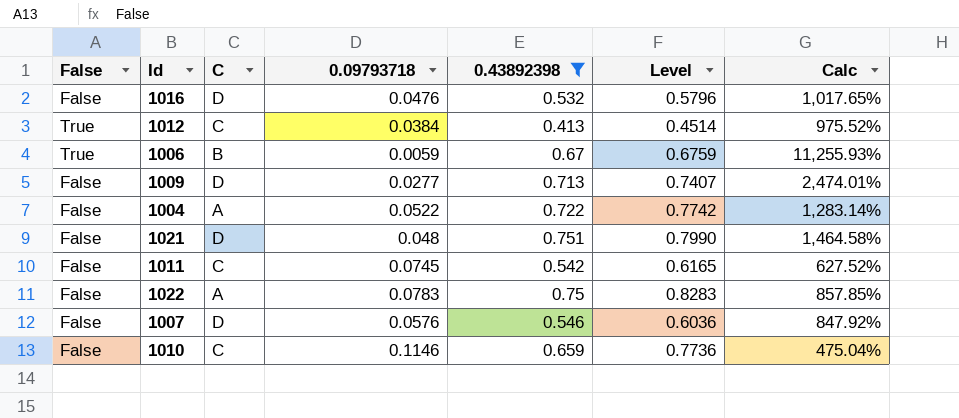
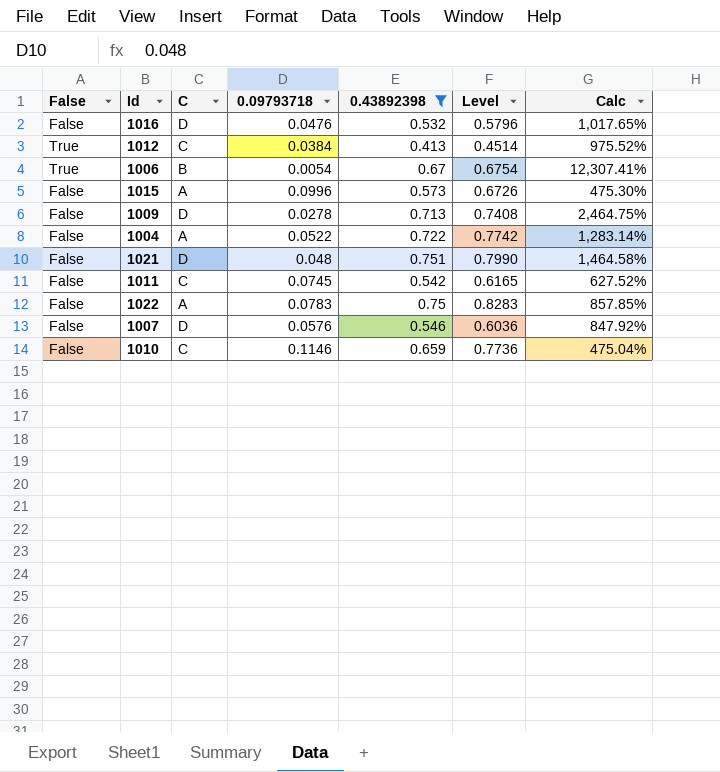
1006 | 0.09793718: 0.0059 -> 0.0054
1006 | Level: 0.6759 -> 0.6754
1006 | Calc: 11,255.93% -> 12,307.41%
row 1015: none -> False | A | 0.0996 | 0.573 | 0.6726 | 475.30%
1009 | 0.09793718: 0.0277 -> 0.0278
1009 | Level: 0.7407 -> 0.7408
1009 | Calc: 2,474.01% -> 2,464.75%

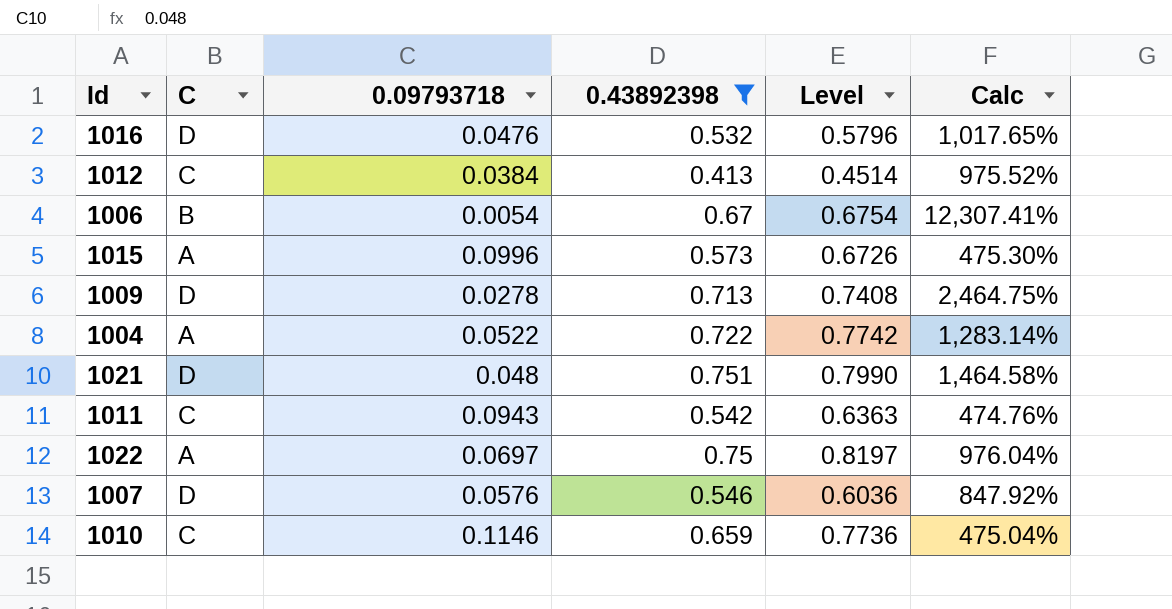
column False | position: 1 -> none
1011 | 0.09793718: 0.0745 -> 0.0943
1011 | Level: 0.6165 -> 0.6363
1011 | Calc: 627.52% -> 474.76%
1022 | 0.09793718: 0.0783 -> 0.0697
1022 | Level: 0.8283 -> 0.8197
1022 | Calc: 857.85% -> 976.04%

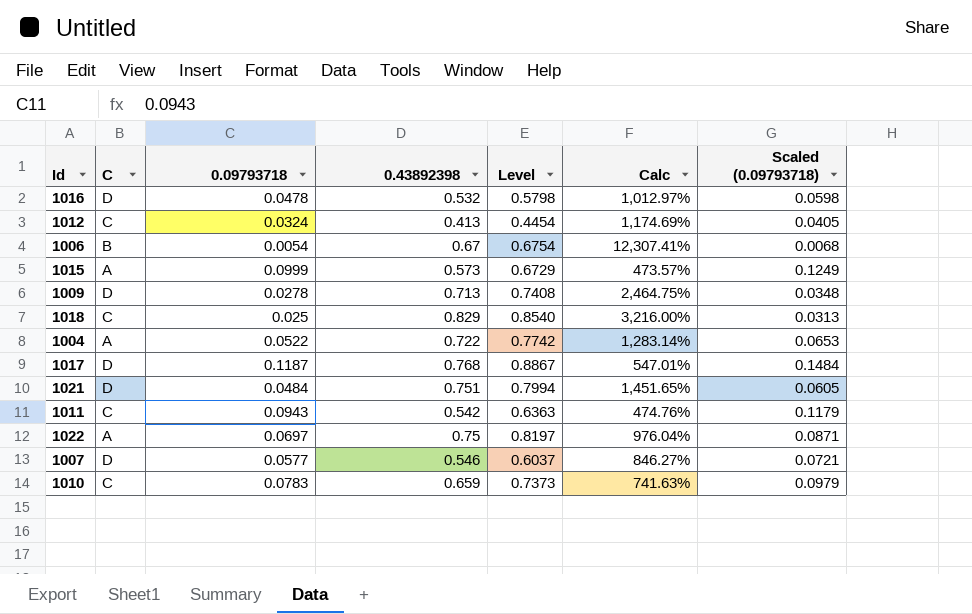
filter: 0.43892398 <= 0.751 -> none
column Scaled (0.09793718) | formula: none -> [0.09793718] * 1.25
1016 | 0.09793718: 0.0476 -> 0.0478
1016 | Level: 0.5796 -> 0.5798
1016 | Calc: 1,017.65% -> 1,012.97%
1012 | 0.09793718: 0.0384 -> 0.0324
1012 | Level: 0.4514 -> 0.4454
1012 | Calc: 975.52% -> 1,174.69%
1015 | 0.09793718: 0.0996 -> 0.0999
1015 | Level: 0.6726 -> 0.6729
1015 | Calc: 475.30% -> 473.57%
1021 | 0.09793718: 0.048 -> 0.0484
1021 | Level: 0.7990 -> 0.7994
1021 | Calc: 1,464.58% -> 1,451.65%
1007 | 0.09793718: 0.0576 -> 0.0577
1007 | Level: 0.6036 -> 0.6037
1007 | Calc: 847.92% -> 846.27%
1010 | 0.09793718: 0.1146 -> 0.0783
1010 | Level: 0.7736 -> 0.7373
1010 | Calc: 475.04% -> 741.63%

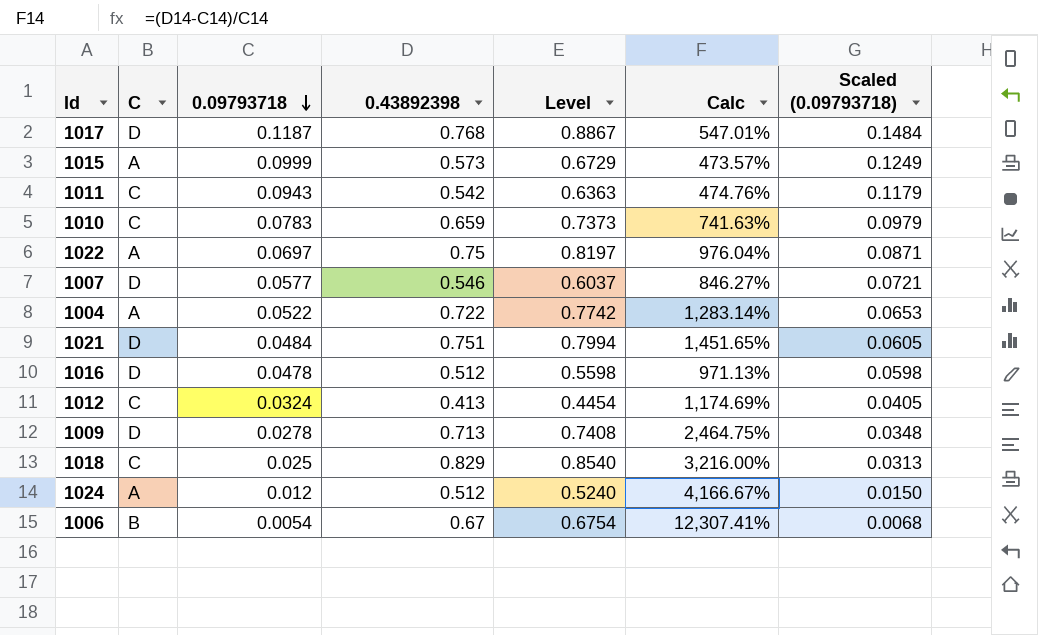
row order: none -> 0.09793718 descending
1016 | 0.43892398: 0.532 -> 0.512
1016 | Level: 0.5798 -> 0.5598
1016 | Calc: 1,012.97% -> 971.13%
row 1024: none -> A | 0.012 | 0.512 | 0.5240 | 4,166.67% | 0.0150

